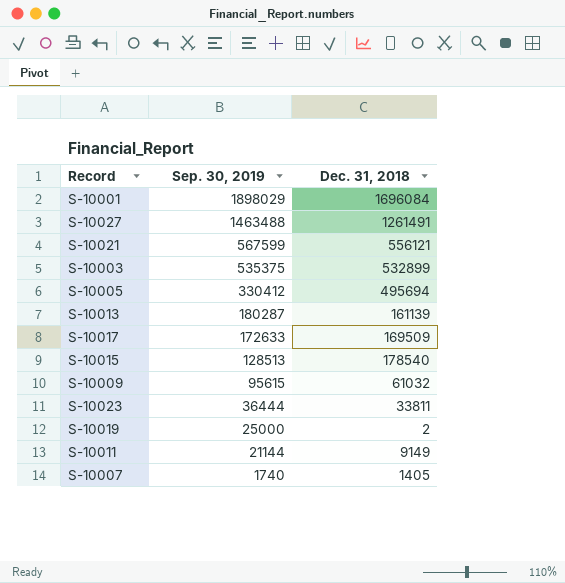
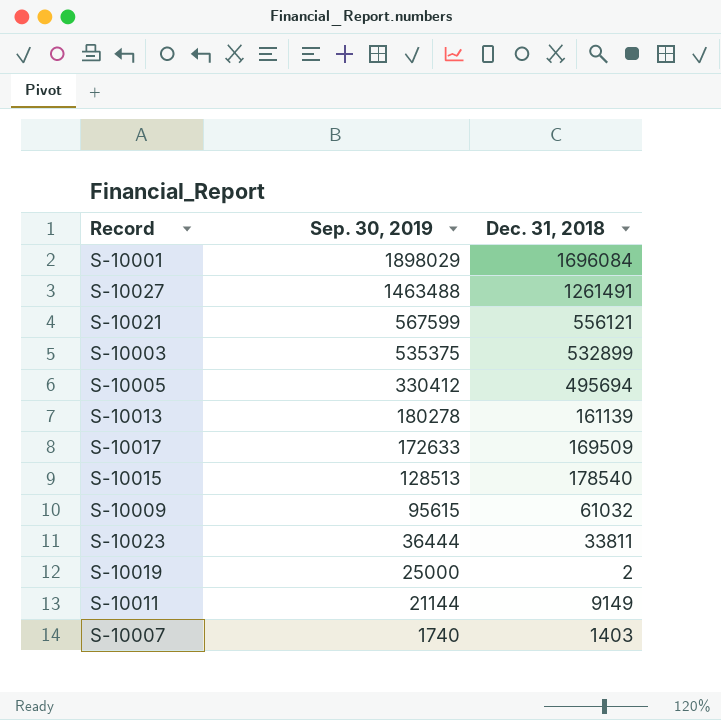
S-10013 | Sep. 30, 2019: 180287 -> 180278
S-10007 | Dec. 31, 2018: 1405 -> 1403

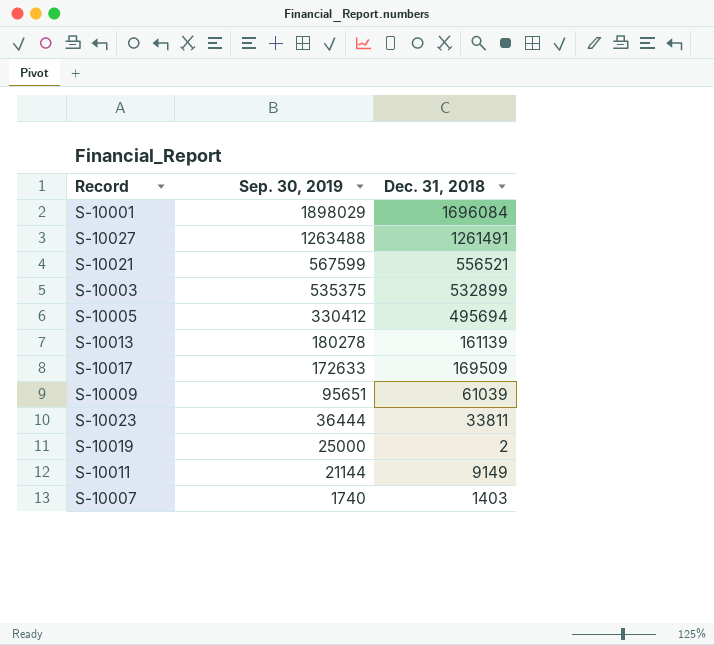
row S-10015: 128513 | 178540 -> none
S-10027 | Sep. 30, 2019: 1463488 -> 1263488
S-10021 | Dec. 31, 2018: 556121 -> 556521
S-10009 | Sep. 30, 2019: 95615 -> 95651
S-10009 | Dec. 31, 2018: 61032 -> 61039

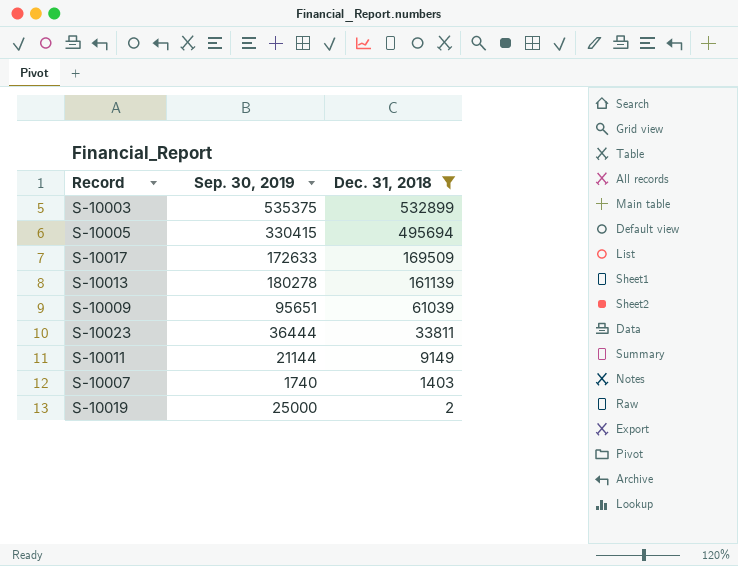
filter: none -> Dec. 31, 2018 <= 532899
row order: Sep. 30, 2019 descending -> Dec. 31, 2018 descending
S-10005 | Sep. 30, 2019: 330412 -> 330415

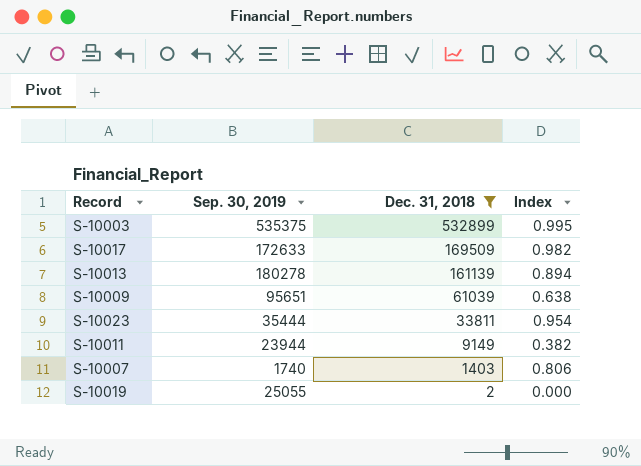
column Index | formula: none -> [Dec. 31, 2018] / [Sep. 30, 2019]
row S-10005: 330415 | 495694 -> none
S-10023 | Sep. 30, 2019: 36444 -> 35444
S-10011 | Sep. 30, 2019: 21144 -> 23944
S-10019 | Sep. 30, 2019: 25000 -> 25055

